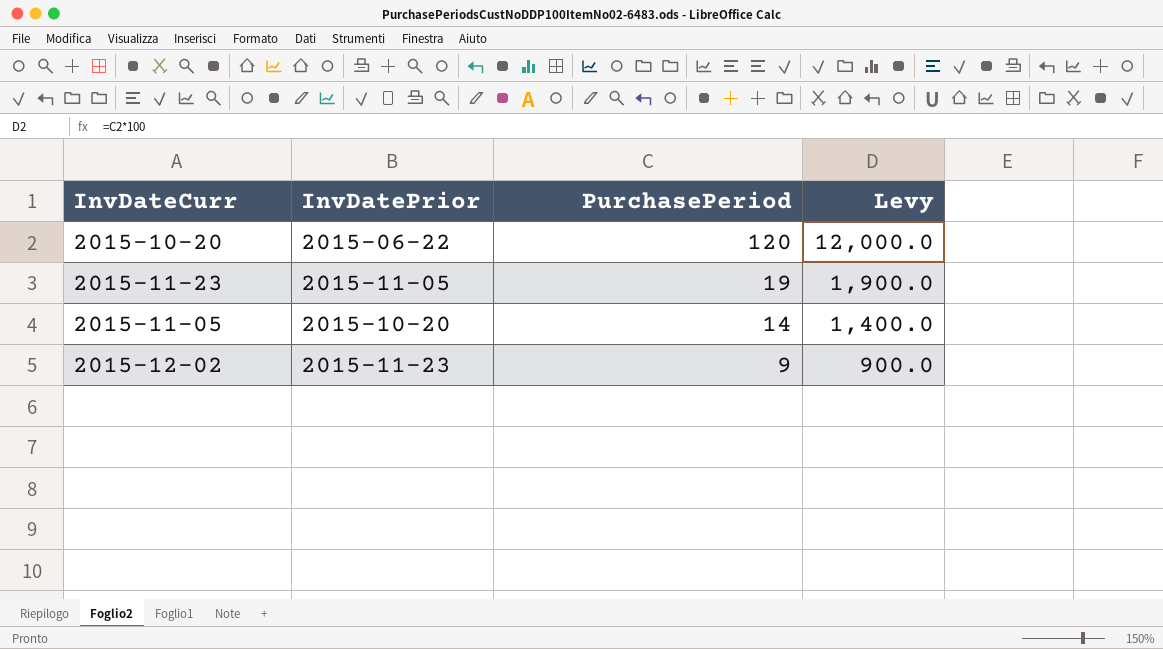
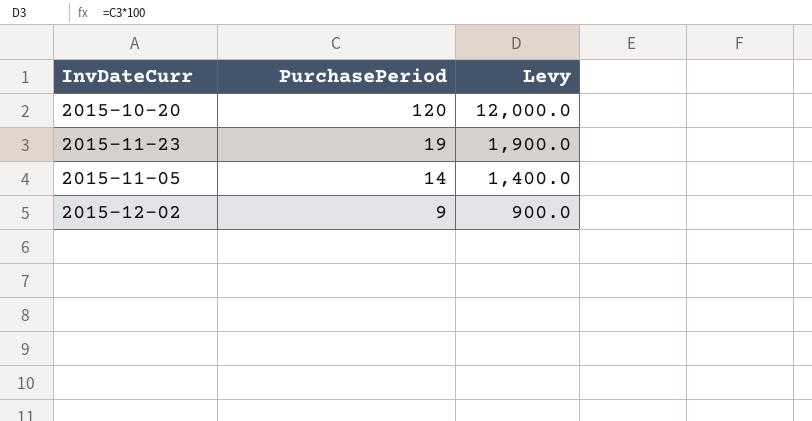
column InvDatePrior | position: 2 -> none

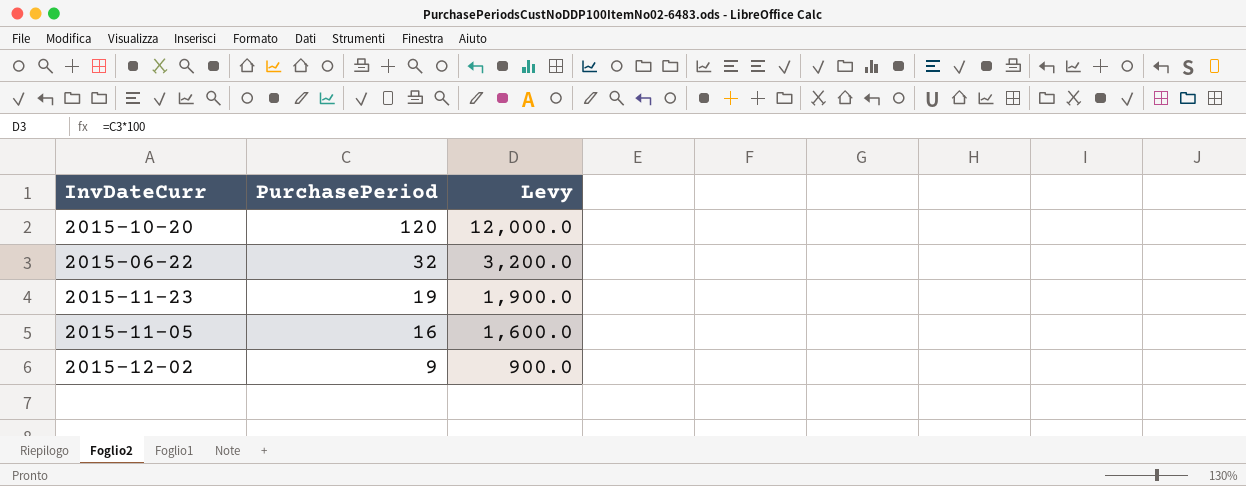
row 2015-06-22: none -> 32 | 3,200.0
2015-11-05 | PurchasePeriod: 14 -> 16
2015-11-05 | Levy: 1,400.0 -> 1,600.0

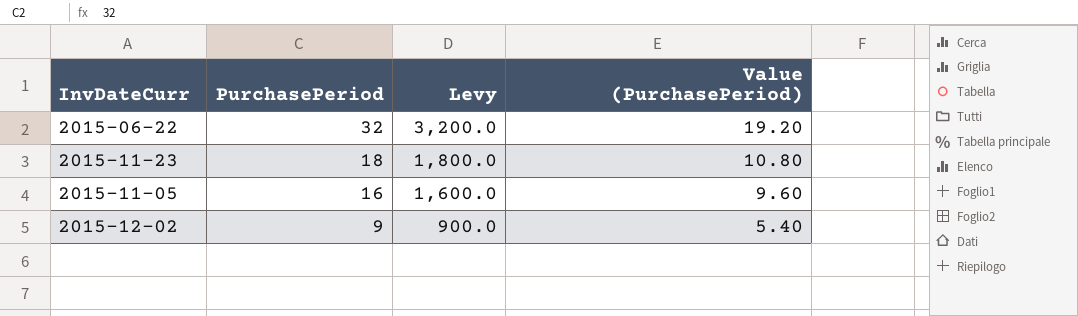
column Value (PurchasePeriod) | formula: none -> [PurchasePeriod] * 0.6
row 2015-10-20: 120 | 12,000.0 -> none
2015-11-23 | PurchasePeriod: 19 -> 18
2015-11-23 | Levy: 1,900.0 -> 1,800.0

